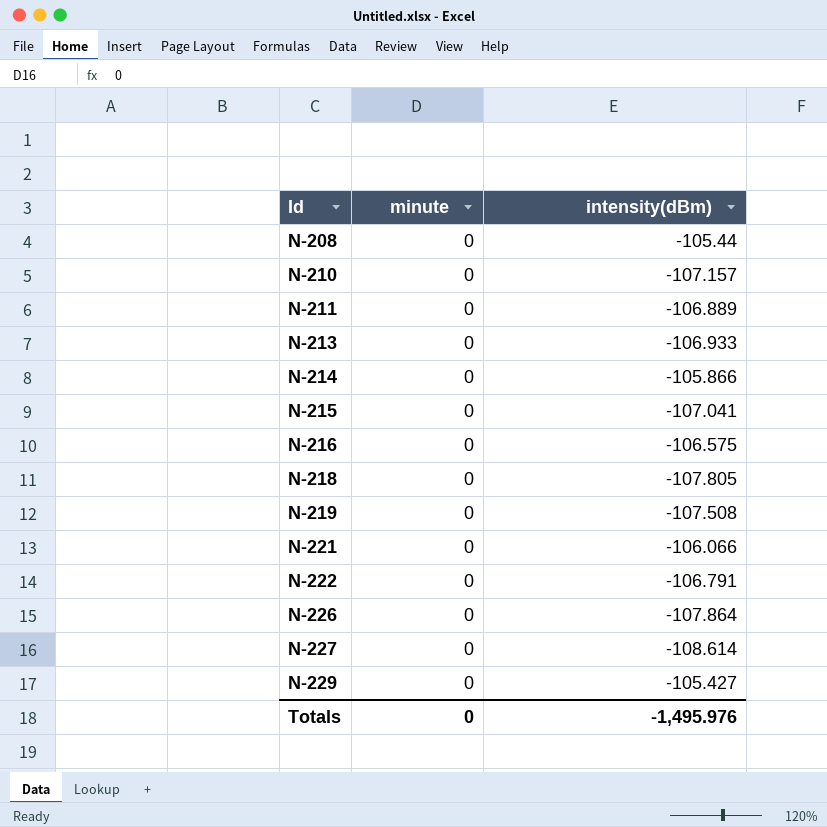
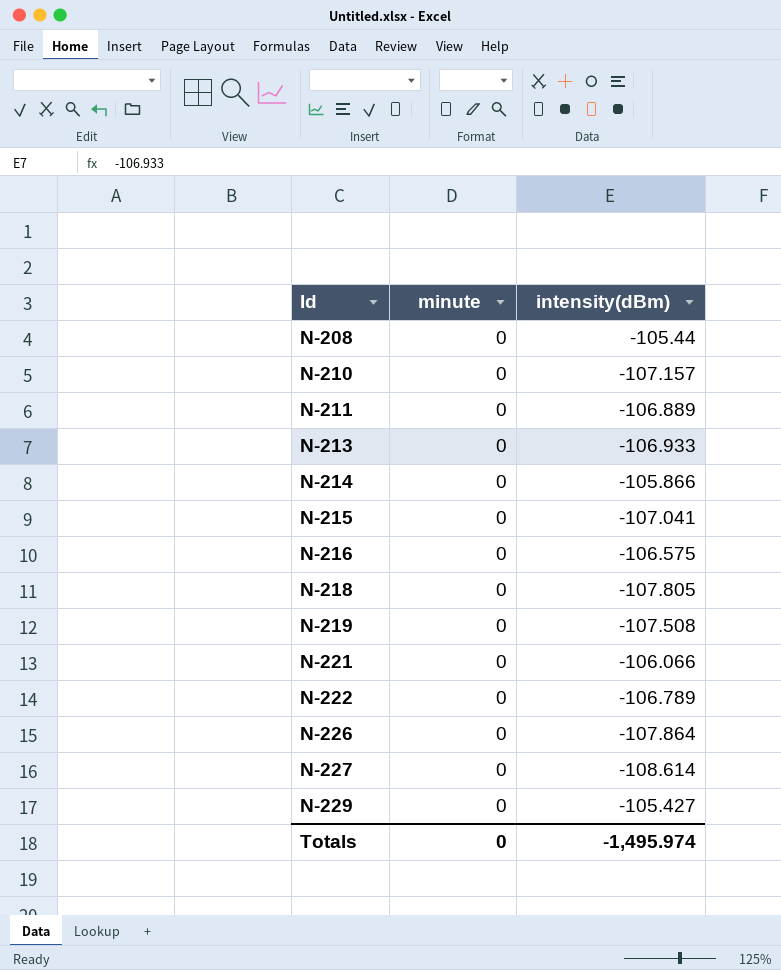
N-222 | intensity(dBm): -106.791 -> -106.789
Totals | intensity(dBm): -1,495.976 -> -1,495.974

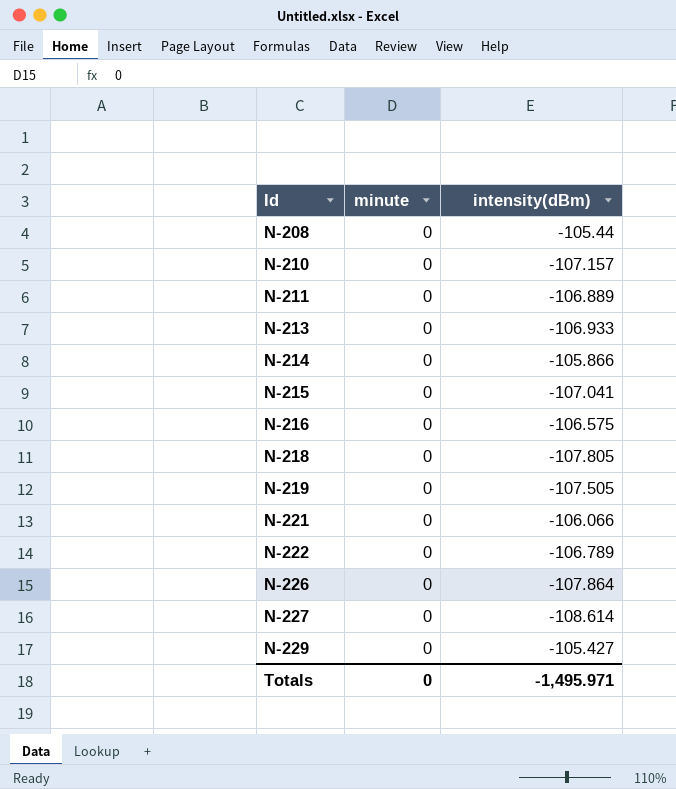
N-219 | intensity(dBm): -107.508 -> -107.505
Totals | intensity(dBm): -1,495.974 -> -1,495.971

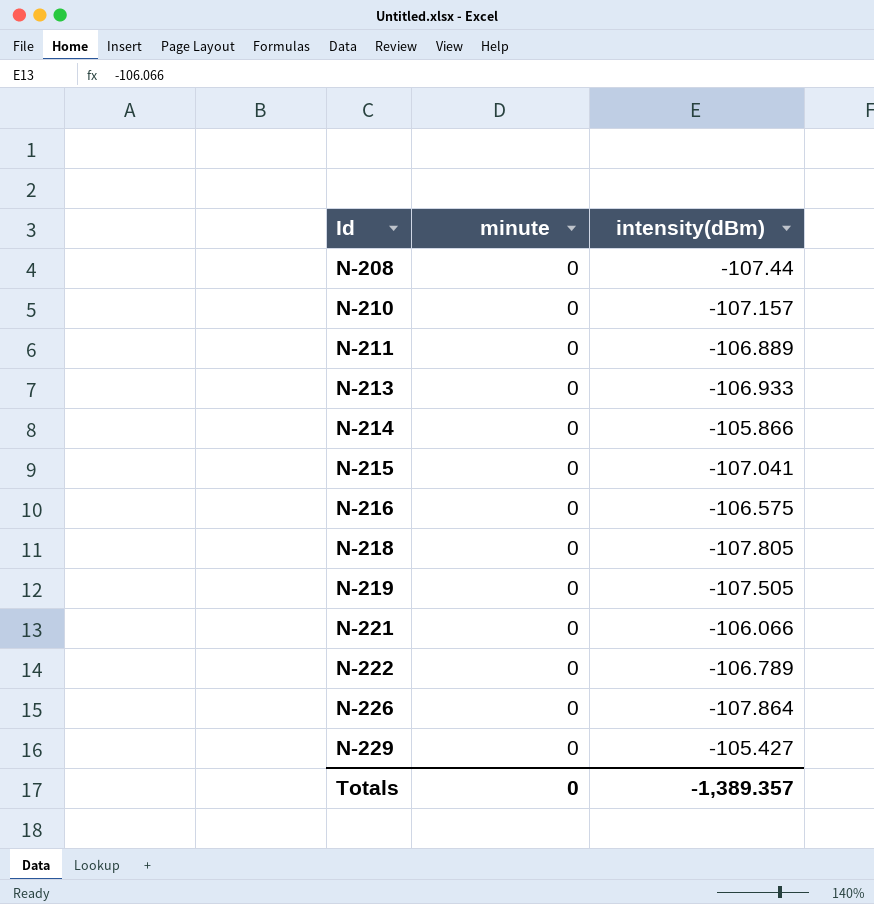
row N-227: 0 | -108.614 -> none
N-208 | intensity(dBm): -105.44 -> -107.44
Totals | intensity(dBm): -1,495.971 -> -1,389.357

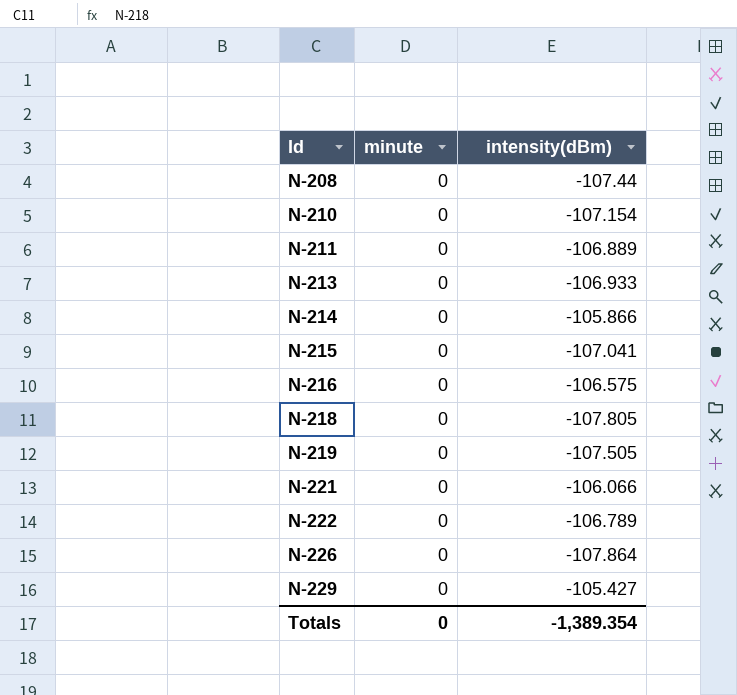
N-210 | intensity(dBm): -107.157 -> -107.154
Totals | intensity(dBm): -1,389.357 -> -1,389.354

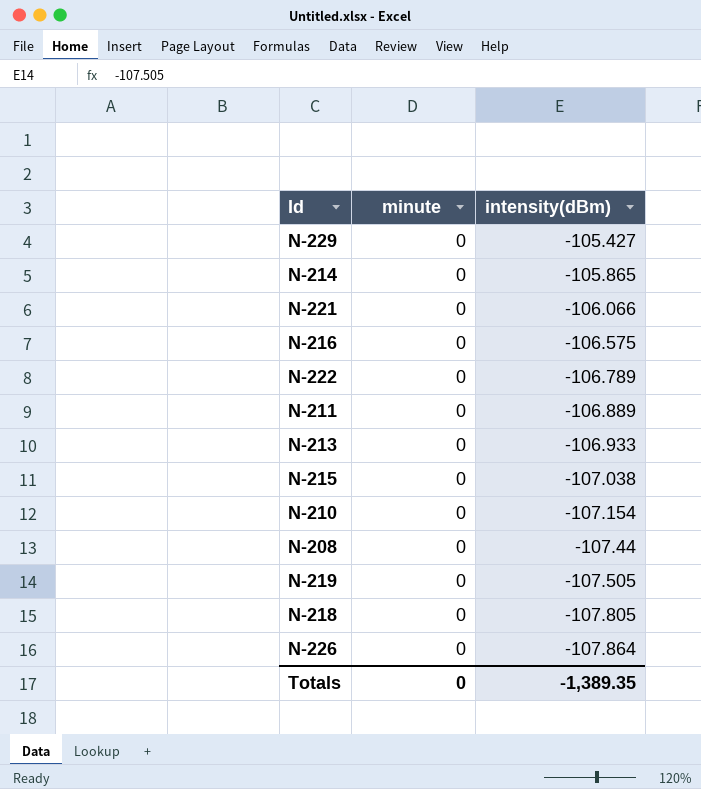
row order: Id ascending -> intensity(dBm) descending
N-214 | intensity(dBm): -105.866 -> -105.865
N-215 | intensity(dBm): -107.041 -> -107.038
Totals | intensity(dBm): -1,389.354 -> -1,389.35

